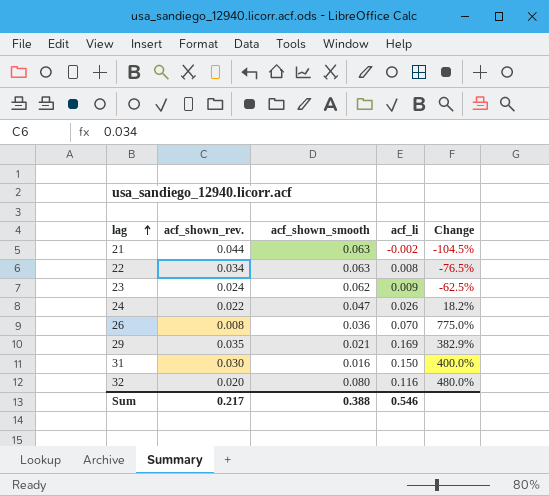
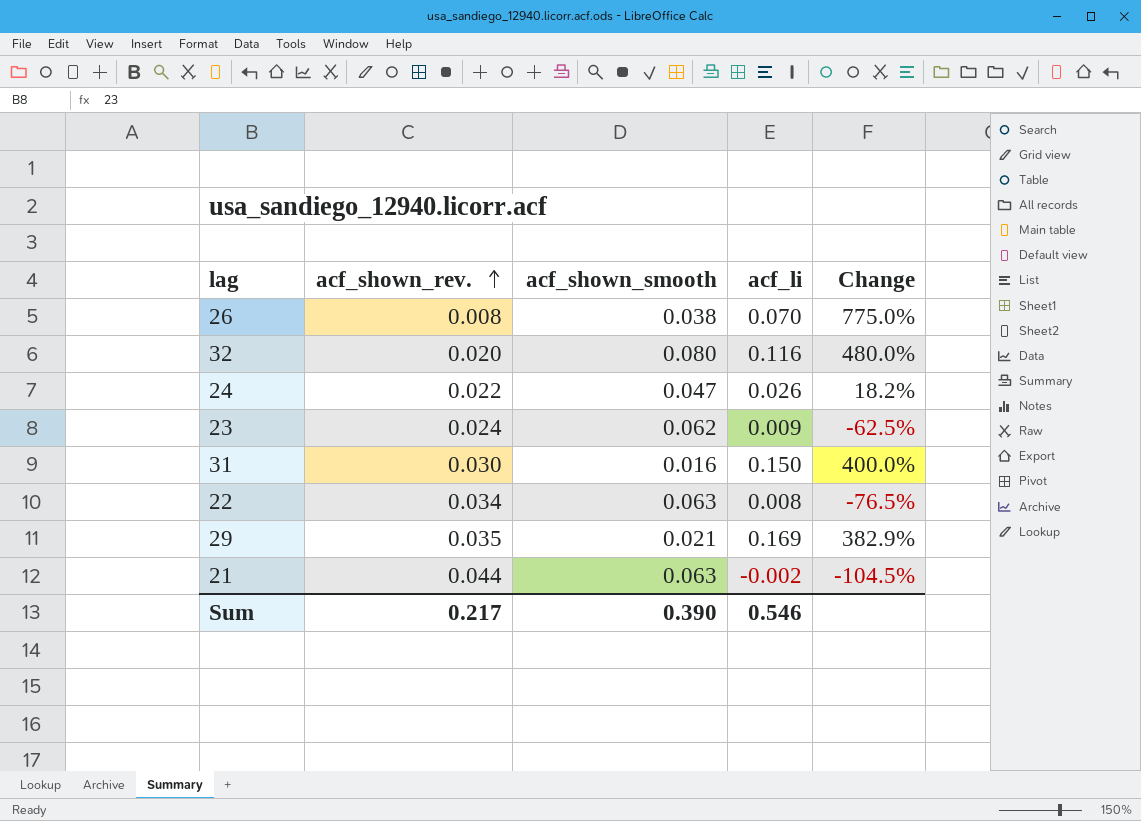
row order: lag ascending -> acf_shown_rev. ascending
26 | acf_shown_smooth: 0.036 -> 0.038
Sum | acf_shown_smooth: 0.388 -> 0.390

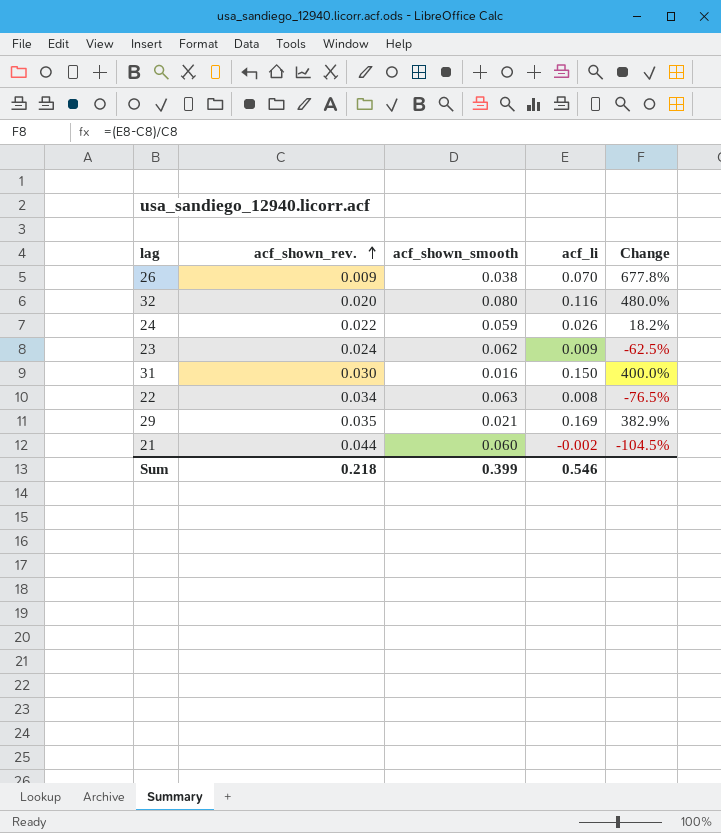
26 | acf_shown_rev.: 0.008 -> 0.009
26 | Change: 775.0% -> 677.8%
24 | acf_shown_smooth: 0.047 -> 0.059
21 | acf_shown_smooth: 0.063 -> 0.060
Sum | acf_shown_rev.: 0.217 -> 0.218
Sum | acf_shown_smooth: 0.390 -> 0.399

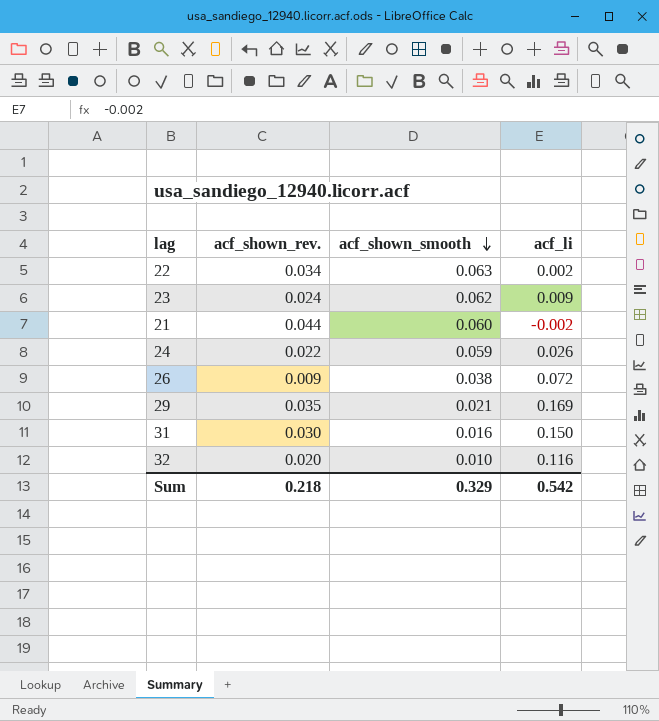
row order: acf_shown_rev. ascending -> acf_shown_smooth descending
column Change | formula: ([acf_li] - [acf_shown_rev.]) / [acf_shown_rev.] -> none
22 | acf_li: 0.008 -> 0.002
26 | acf_li: 0.070 -> 0.072
32 | acf_shown_smooth: 0.080 -> 0.010
Sum | acf_shown_smooth: 0.399 -> 0.329
Sum | acf_li: 0.546 -> 0.542

